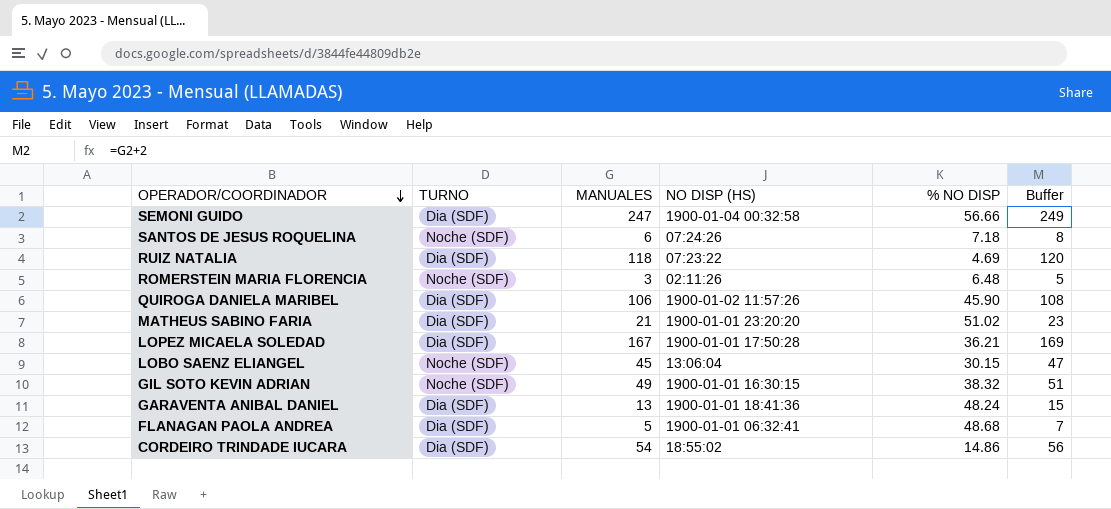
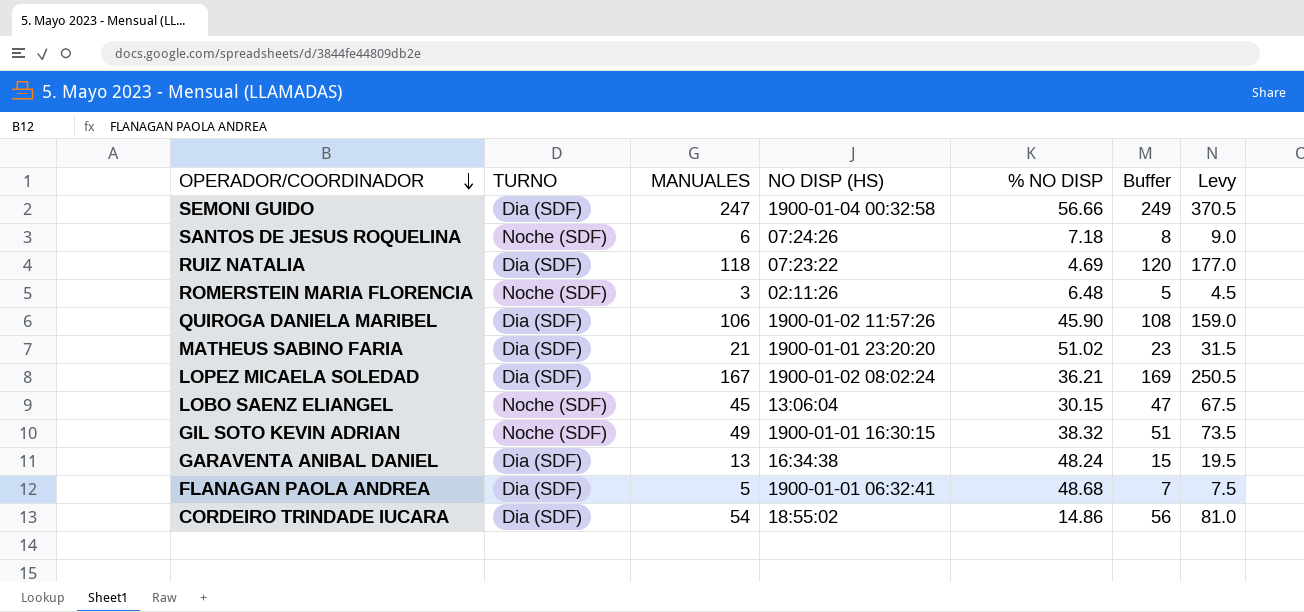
column Levy | formula: none -> [MANUALES] * 1.5
LOPEZ MICAELA SOLEDAD | NO DISP (HS): 1900-01-01 17:50:28 -> 1900-01-02 08:02:24
GARAVENTA ANIBAL DANIEL | NO DISP (HS): 1900-01-01 18:41:36 -> 16:34:38

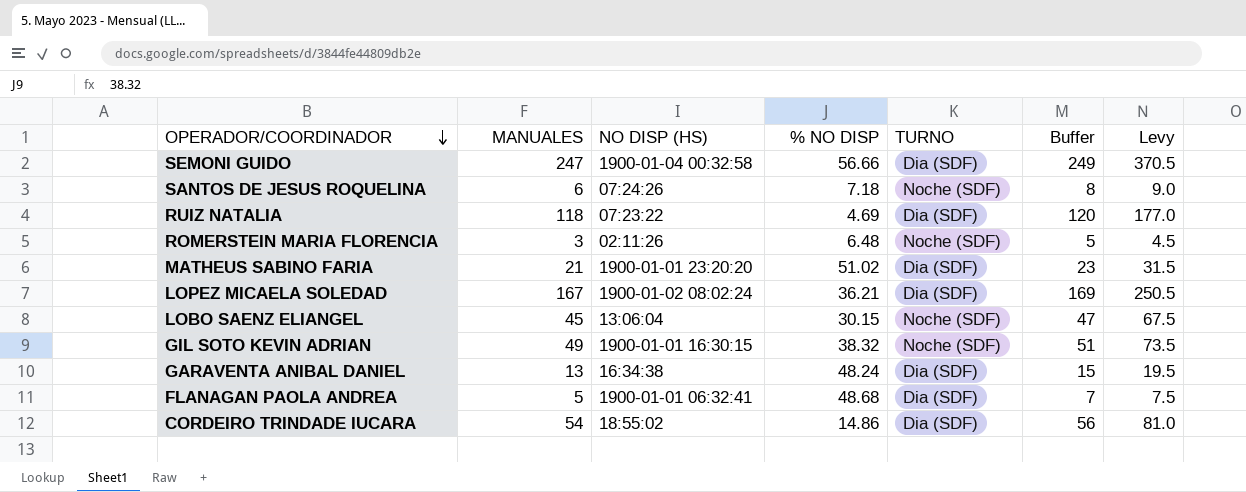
column TURNO | position: 2 -> 5
row QUIROGA DANIELA MARIBEL: Dia (SDF) | 106 | 1900-01-02 11:57:26 | 45.90 | 108 | 159.0 -> none

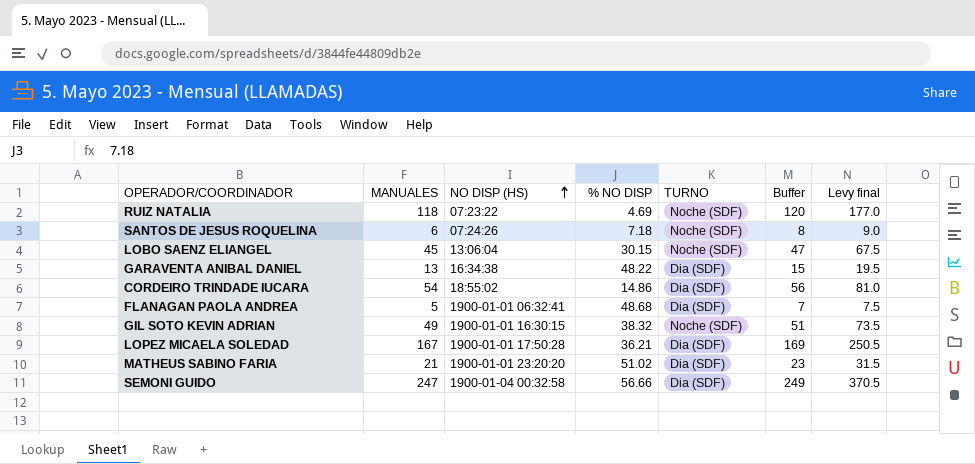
row order: OPERADOR/COORDINADOR descending -> NO DISP (HS) ascending
column name: Levy -> Levy final
row ROMERSTEIN MARIA FLORENCIA: 3 | 02:11:26 | 6.48 | Noche (SDF) | 5 | 4.5 -> none
RUIZ NATALIA | TURNO: Dia (SDF) -> Noche (SDF)
GARAVENTA ANIBAL DANIEL | % NO DISP: 48.24 -> 48.22
LOPEZ MICAELA SOLEDAD | NO DISP (HS): 1900-01-02 08:02:24 -> 1900-01-01 17:50:28

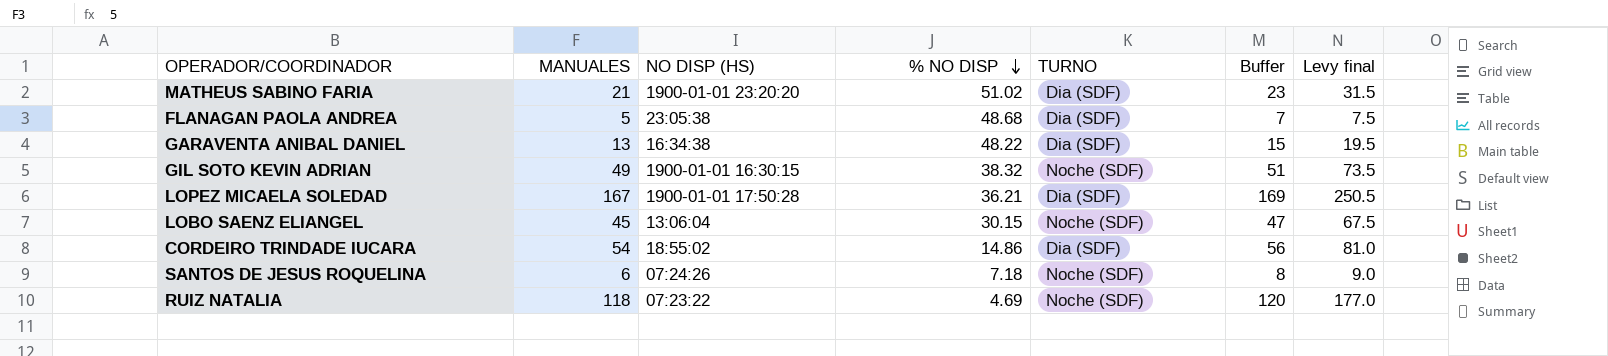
row order: NO DISP (HS) ascending -> % NO DISP descending
row SEMONI GUIDO: 247 | 1900-01-04 00:32:58 | 56.66 | Dia (SDF) | 249 | 370.5 -> none
FLANAGAN PAOLA ANDREA | NO DISP (HS): 1900-01-01 06:32:41 -> 23:05:38

